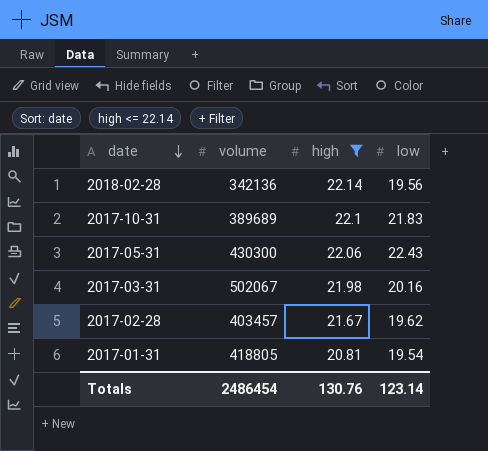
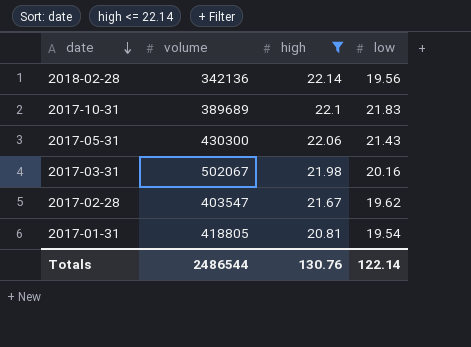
2017-05-31 | low: 22.43 -> 21.43
2017-02-28 | volume: 403457 -> 403547
Totals | volume: 2486454 -> 2486544
Totals | low: 123.14 -> 122.14

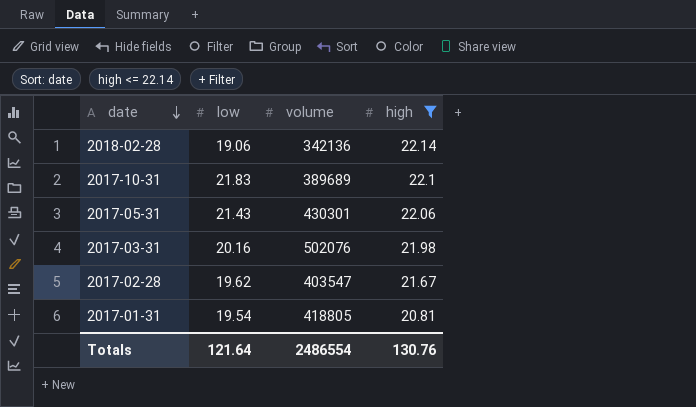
column low | position: 4 -> 2
2018-02-28 | low: 19.56 -> 19.06
2017-05-31 | volume: 430300 -> 430301
2017-03-31 | volume: 502067 -> 502076
Totals | low: 122.14 -> 121.64
Totals | volume: 2486544 -> 2486554

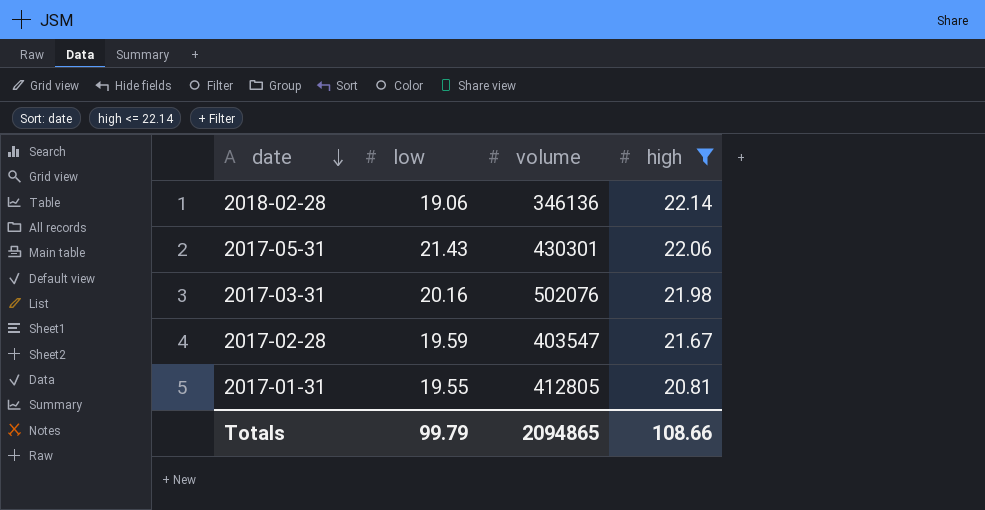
row 2017-10-31: 21.83 | 389689 | 22.1 -> none
2018-02-28 | volume: 342136 -> 346136
2017-02-28 | low: 19.62 -> 19.59
2017-01-31 | low: 19.54 -> 19.55
2017-01-31 | volume: 418805 -> 412805
Totals | low: 121.64 -> 99.79
Totals | volume: 2486554 -> 2094865
Totals | high: 130.76 -> 108.66

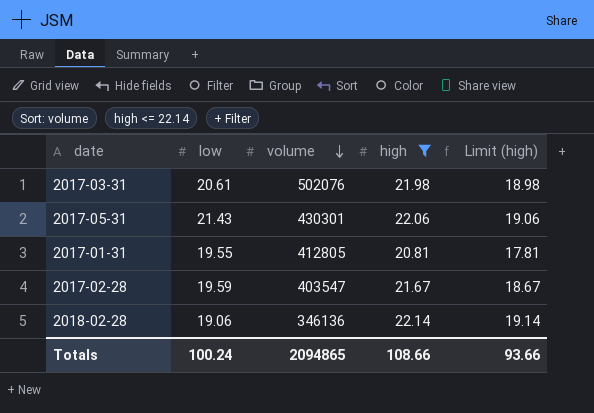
row order: date descending -> volume descending
column Limit (high) | formula: none -> [high] - 3
2017-03-31 | low: 20.16 -> 20.61
Totals | low: 99.79 -> 100.24

